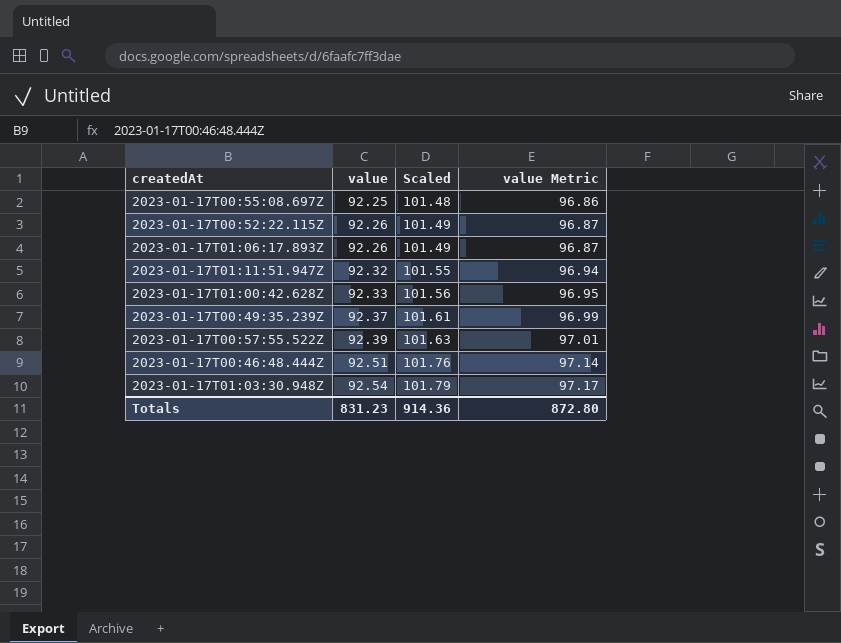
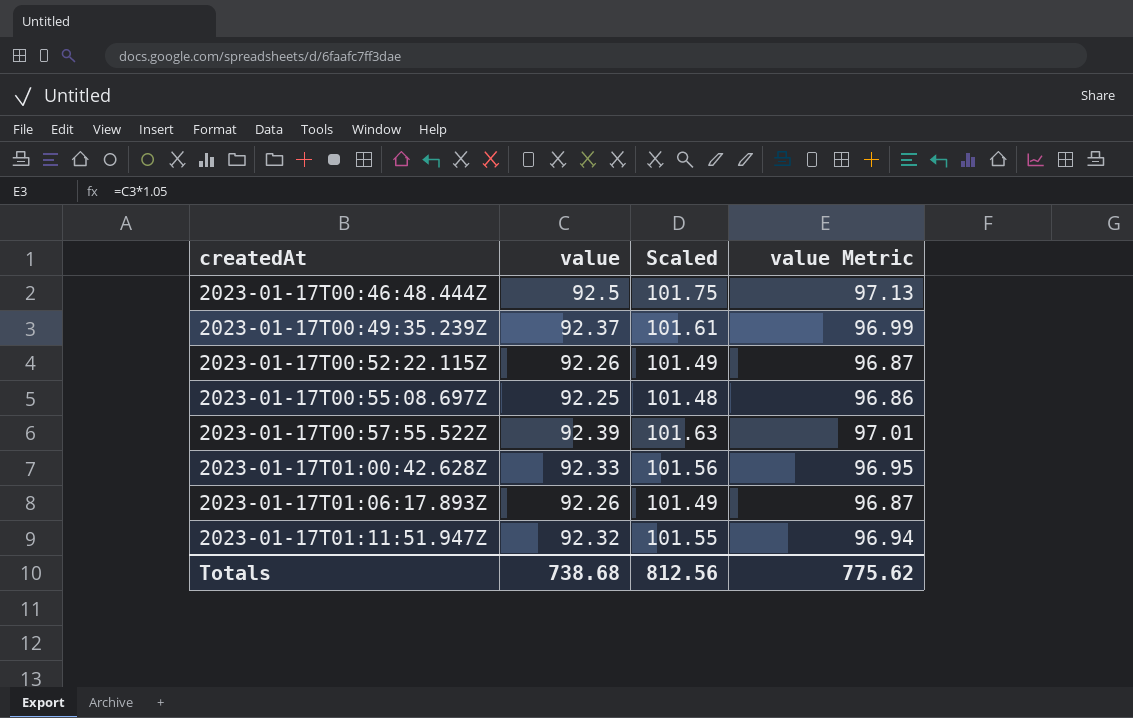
row order: value ascending -> createdAt ascending
row 2023-01-17T01:03:30.948Z: 92.54 | 101.79 | 97.17 -> none
2023-01-17T00:46:48.444Z | value: 92.51 -> 92.5
2023-01-17T00:46:48.444Z | Scaled: 101.76 -> 101.75
2023-01-17T00:46:48.444Z | value Metric: 97.14 -> 97.13
Totals | value: 831.23 -> 738.68
Totals | Scaled: 914.36 -> 812.56
Totals | value Metric: 872.80 -> 775.62

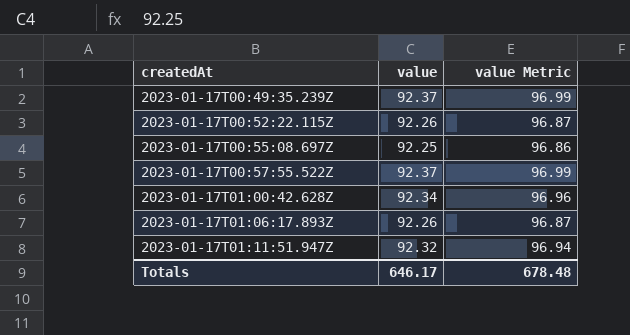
column Scaled | formula: [value] * 1.1 -> none
row 2023-01-17T00:46:48.444Z: 92.5 | 101.75 | 97.13 -> none
2023-01-17T00:57:55.522Z | value: 92.39 -> 92.37
2023-01-17T00:57:55.522Z | value Metric: 97.01 -> 96.99
2023-01-17T01:00:42.628Z | value: 92.33 -> 92.34
2023-01-17T01:00:42.628Z | value Metric: 96.95 -> 96.96
Totals | value: 738.68 -> 646.17
Totals | value Metric: 775.62 -> 678.48

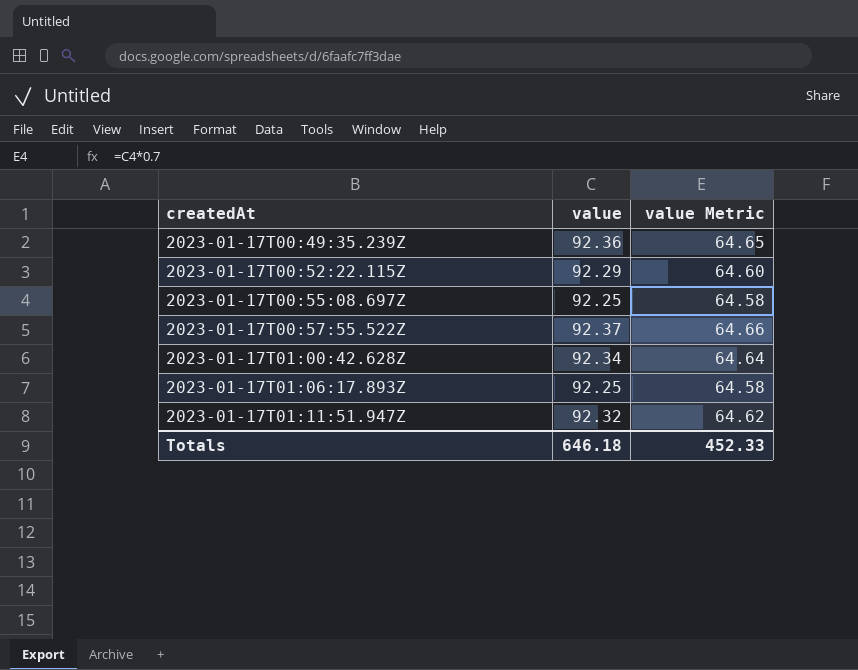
column value Metric | formula: [value] * 1.05 -> [value] * 0.7
2023-01-17T00:49:35.239Z | value: 92.37 -> 92.36
2023-01-17T00:52:22.115Z | value: 92.26 -> 92.29
2023-01-17T01:06:17.893Z | value: 92.26 -> 92.25
Totals | value: 646.17 -> 646.18
Totals | value Metric: 678.48 -> 452.33

